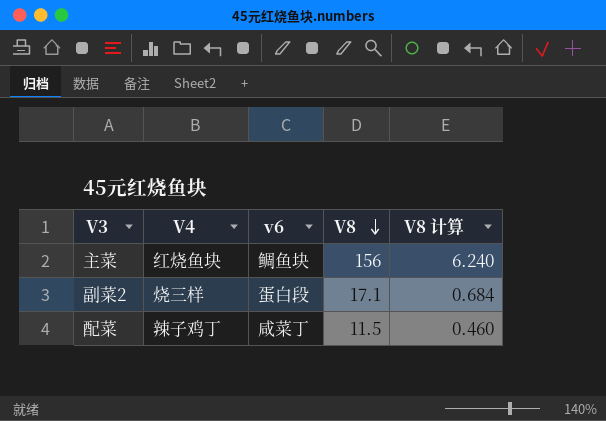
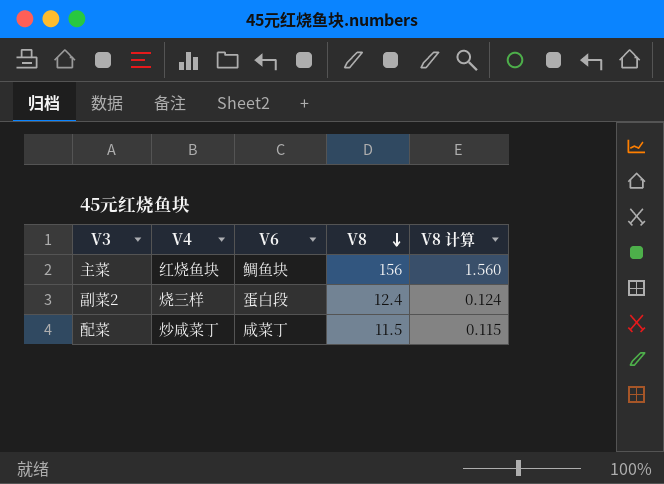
column name: v6 -> V6
column V8 计算 | formula: [V8] * 0.04 -> [V8] * 0.01
副菜2 | V8: 17.1 -> 12.4
配菜 | V4: 辣子鸡丁 -> 炒咸菜丁

